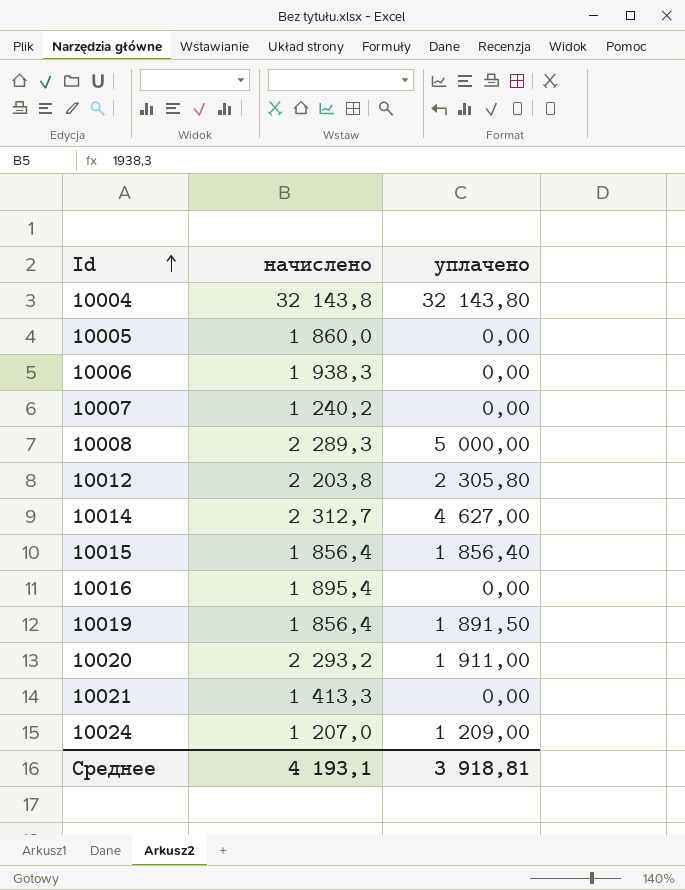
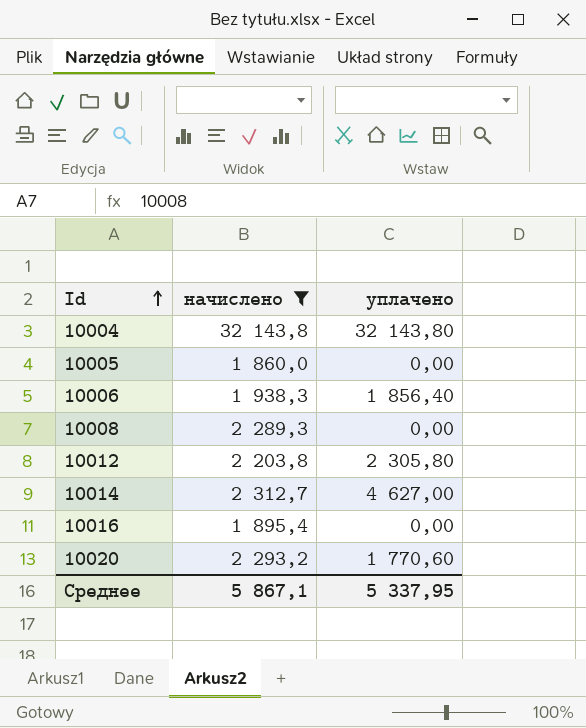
filter: none -> начислено >= 1 860,0
10006 | уплачено: 0,00 -> 1 856,40
10008 | уплачено: 5 000,00 -> 0,00
10020 | уплачено: 1 911,00 -> 1 770,60
Среднее | начислено: 4 193,1 -> 5 867,1
Среднее | уплачено: 3 918,81 -> 5 337,95

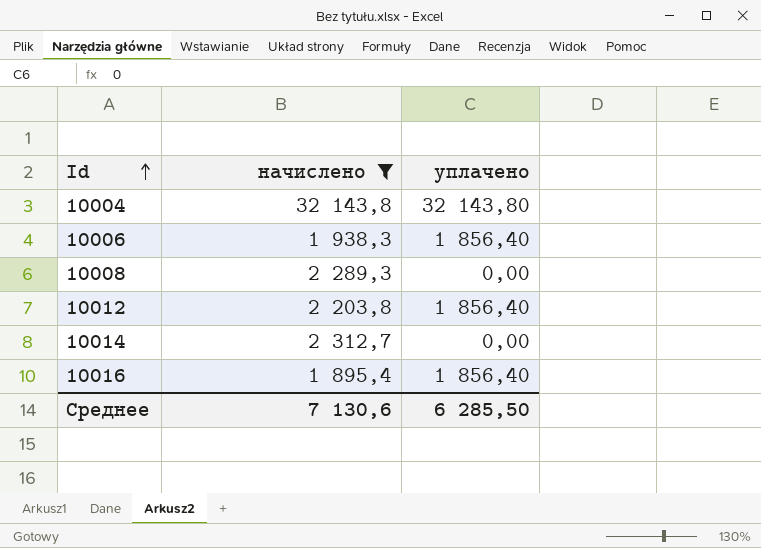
row 10005: 1 860,0 | 0,00 -> none
row 10020: 2 293,2 | 1 770,60 -> none
10012 | уплачено: 2 305,80 -> 1 856,40
10014 | уплачено: 4 627,00 -> 0,00
10016 | уплачено: 0,00 -> 1 856,40
Среднее | начислено: 5 867,1 -> 7 130,6
Среднее | уплачено: 5 337,95 -> 6 285,50

